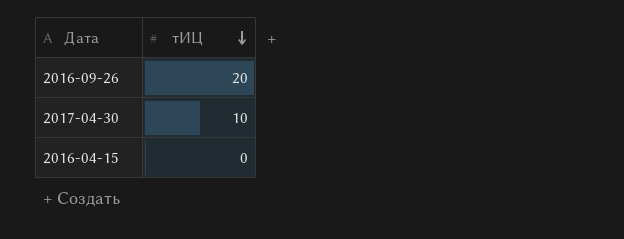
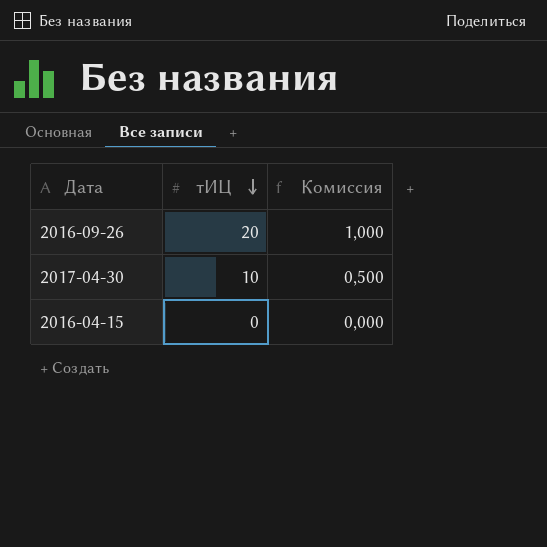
column Комиссия | formula: none -> [тИЦ] * 0,05

